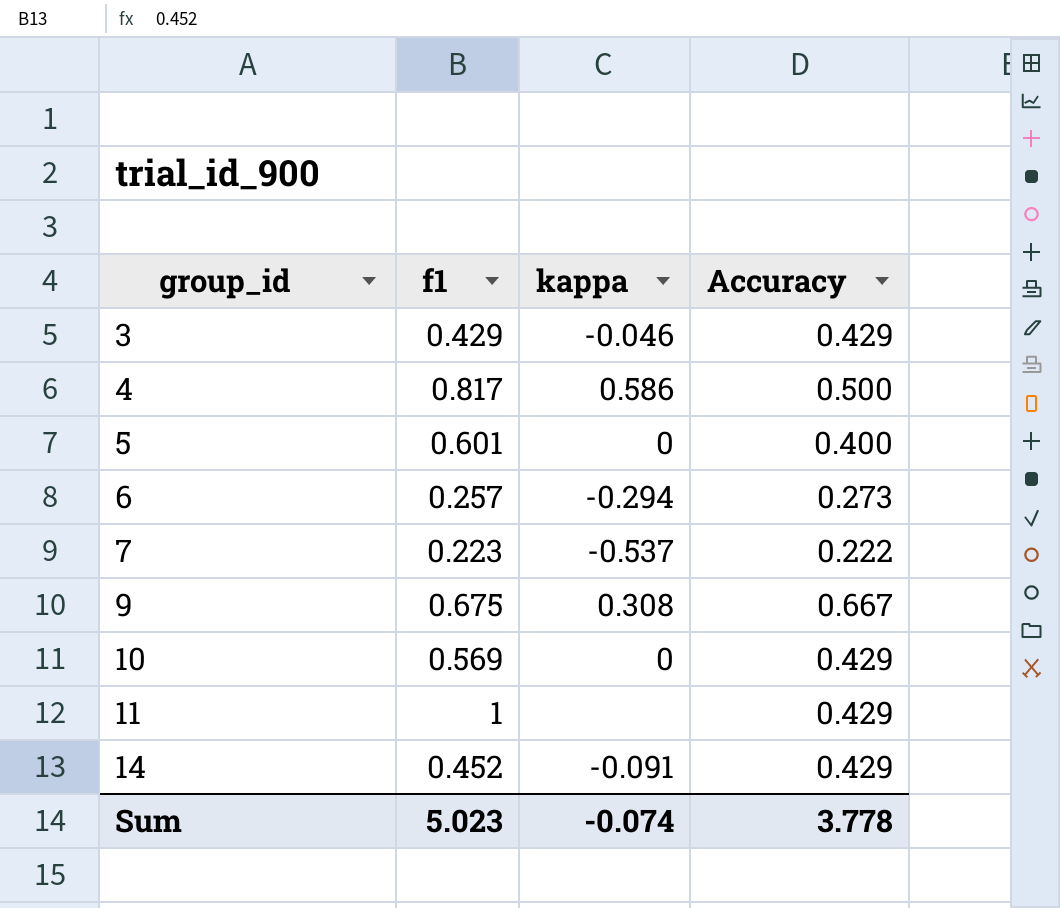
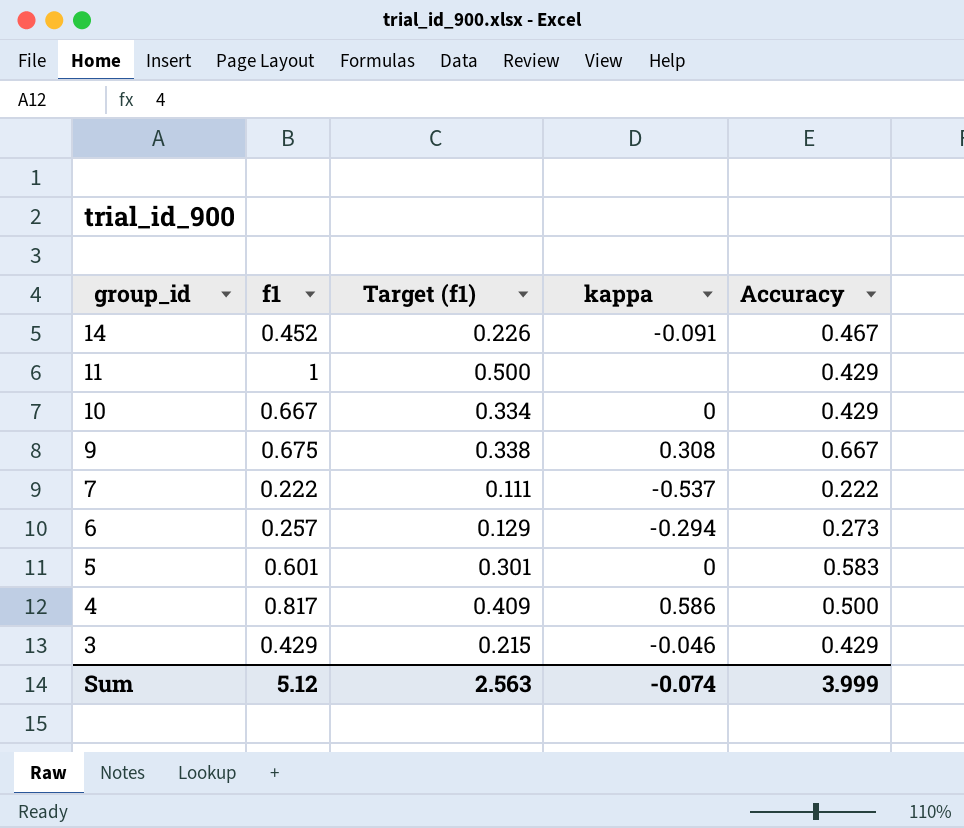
row order: group_id ascending -> group_id descending
column Target (f1) | formula: none -> [f1] * 0.5
14 | Accuracy: 0.429 -> 0.467
10 | f1: 0.569 -> 0.667
7 | f1: 0.223 -> 0.222
5 | Accuracy: 0.400 -> 0.583
Sum | f1: 5.023 -> 5.12
Sum | Accuracy: 3.778 -> 3.999

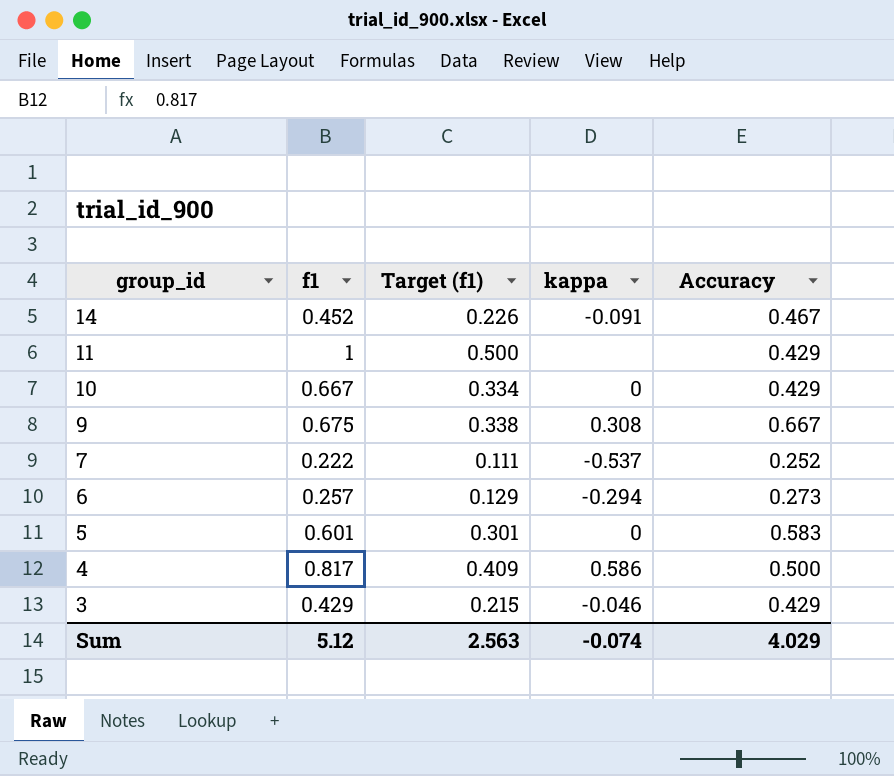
7 | Accuracy: 0.222 -> 0.252
Sum | Accuracy: 3.999 -> 4.029

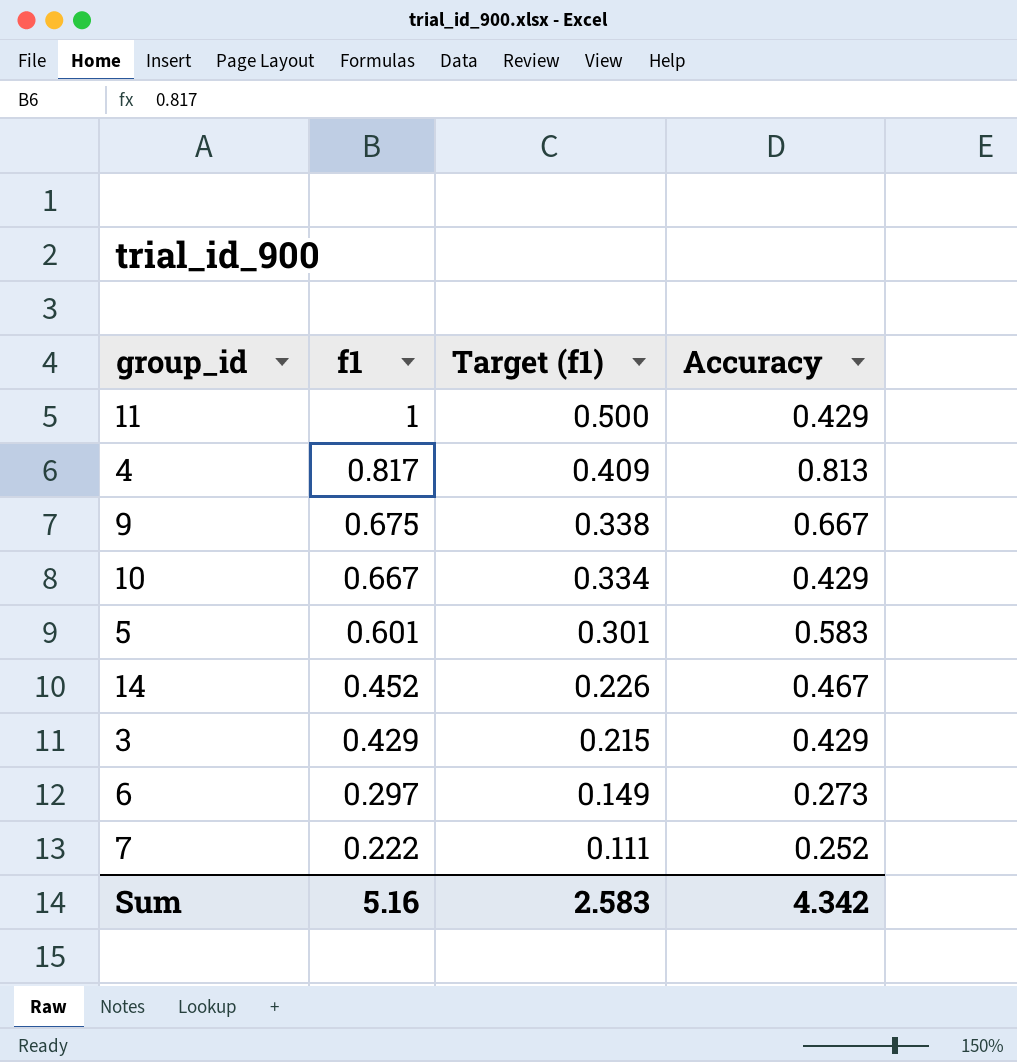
row order: group_id descending -> f1 descending
column kappa | position: 4 -> none
4 | Accuracy: 0.500 -> 0.813
6 | f1: 0.257 -> 0.297
6 | Target (f1): 0.129 -> 0.149
Sum | f1: 5.12 -> 5.16
Sum | Target (f1): 2.563 -> 2.583
Sum | Accuracy: 4.029 -> 4.342

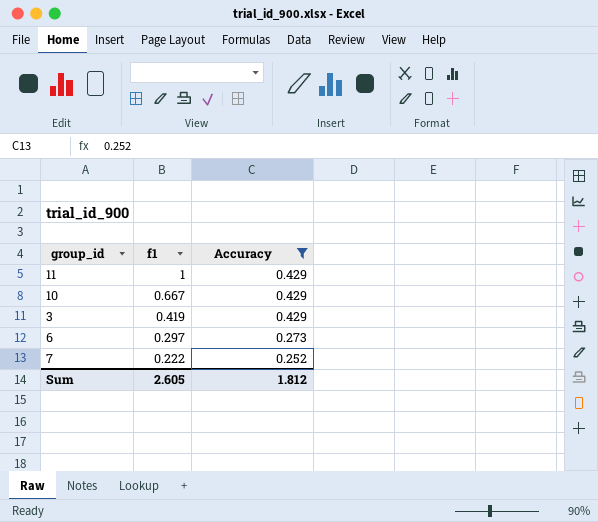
filter: none -> Accuracy <= 0.429
column Target (f1) | formula: [f1] * 0.5 -> none
3 | f1: 0.429 -> 0.419
Sum | f1: 5.16 -> 2.605
Sum | Accuracy: 4.342 -> 1.812

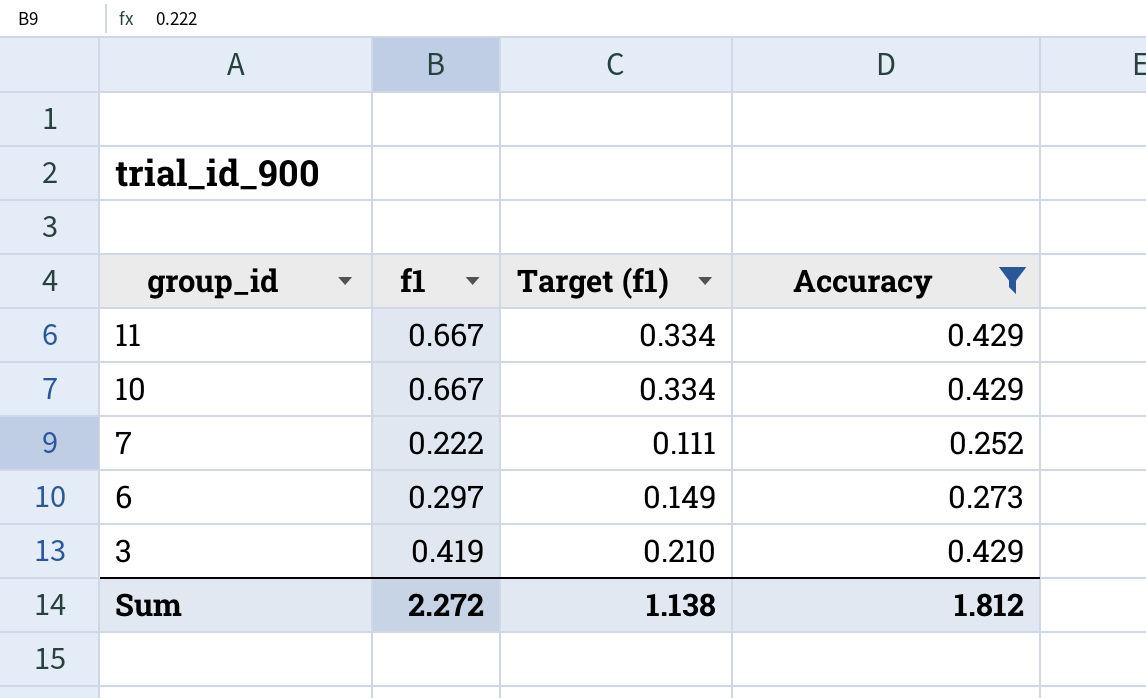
row order: f1 descending -> group_id descending
column Target (f1) | formula: none -> [f1] * 0.5
11 | f1: 1 -> 0.667
Sum | f1: 2.605 -> 2.272

